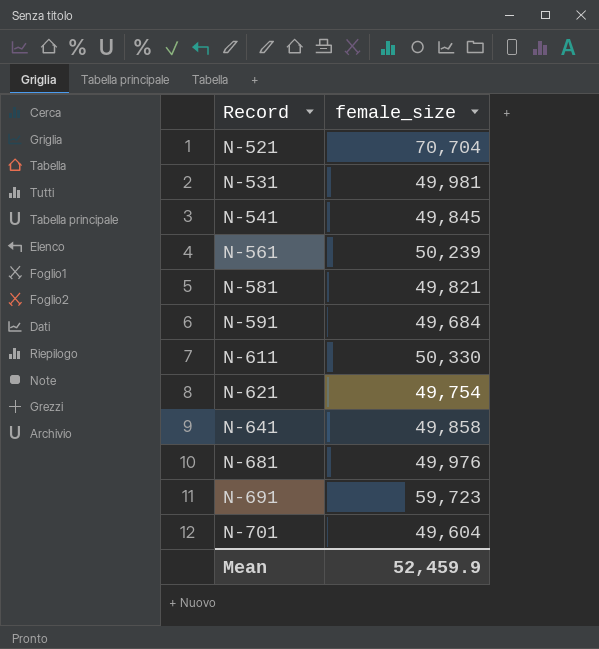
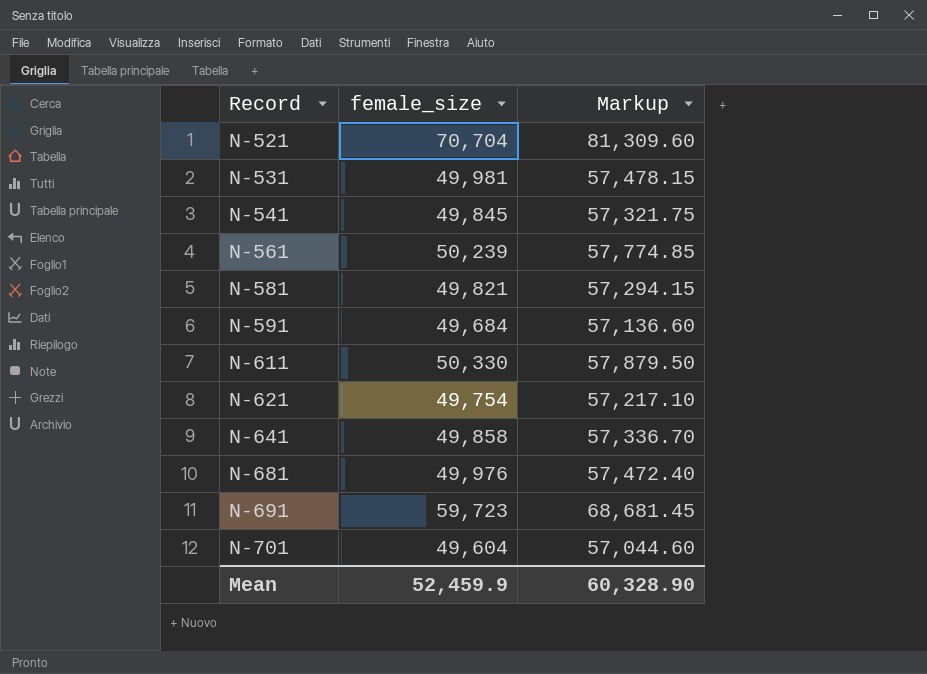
column Markup | formula: none -> [female_size] * 1.15

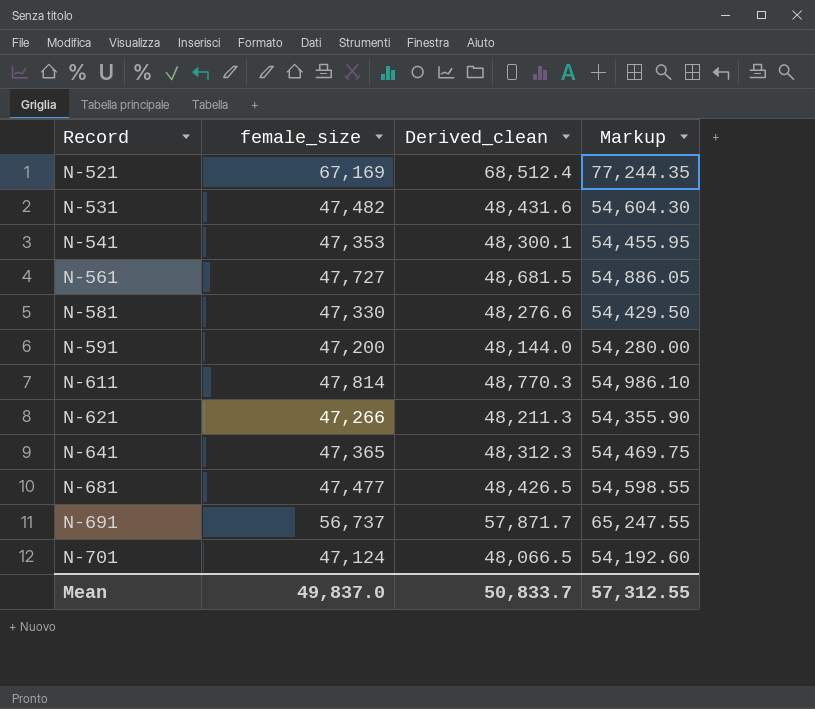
column Derived_clean | formula: none -> [female_size] * 1.02
N-521 | female_size: 70,704 -> 67,169
N-521 | Markup: 81,309.60 -> 77,244.35
N-531 | female_size: 49,981 -> 47,482
N-531 | Markup: 57,478.15 -> 54,604.30
N-541 | female_size: 49,845 -> 47,353
N-541 | Markup: 57,321.75 -> 54,455.95
N-561 | female_size: 50,239 -> 47,727
N-561 | Markup: 57,774.85 -> 54,886.05
N-581 | female_size: 49,821 -> 47,330
N-581 | Markup: 57,294.15 -> 54,429.50
N-591 | female_size: 49,684 -> 47,200
N-591 | Markup: 57,136.60 -> 54,280.00
N-611 | female_size: 50,330 -> 47,814
N-611 | Markup: 57,879.50 -> 54,986.10
N-621 | female_size: 49,754 -> 47,266
N-621 | Markup: 57,217.10 -> 54,355.90
N-641 | female_size: 49,858 -> 47,365
N-641 | Markup: 57,336.70 -> 54,469.75
N-681 | female_size: 49,976 -> 47,477
N-681 | Markup: 57,472.40 -> 54,598.55
N-691 | female_size: 59,723 -> 56,737
N-691 | Markup: 68,681.45 -> 65,247.55
N-701 | female_size: 49,604 -> 47,124
N-701 | Markup: 57,044.60 -> 54,192.60
Mean | female_size: 52,459.9 -> 49,837.0
Mean | Markup: 60,328.90 -> 57,312.55

